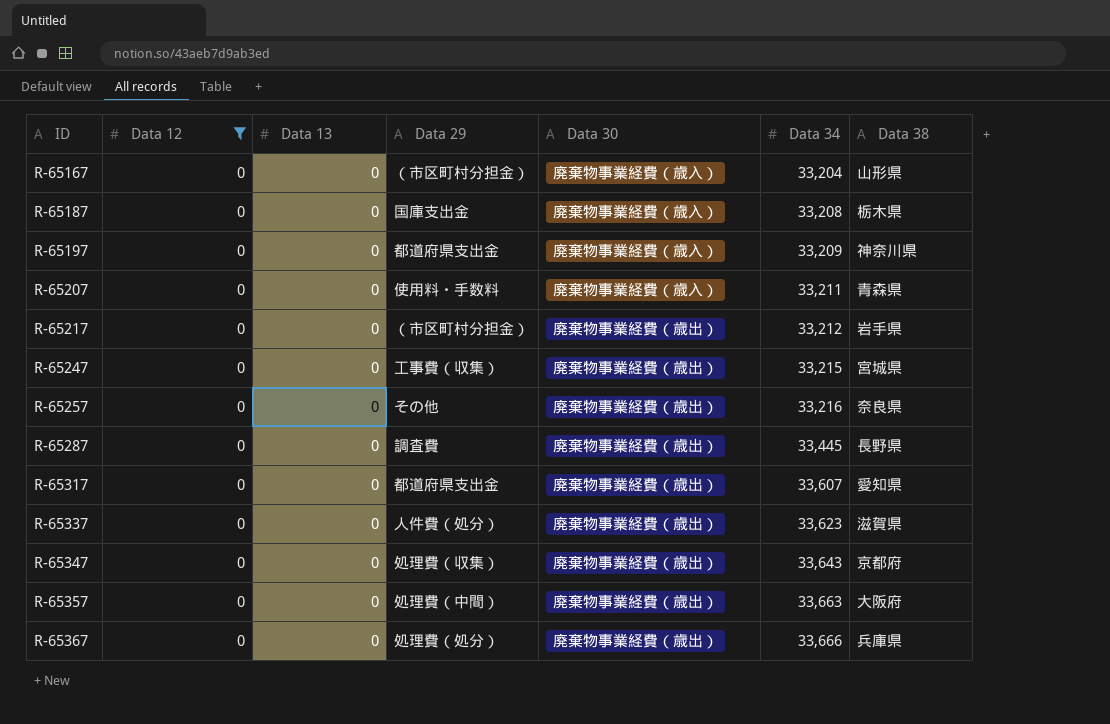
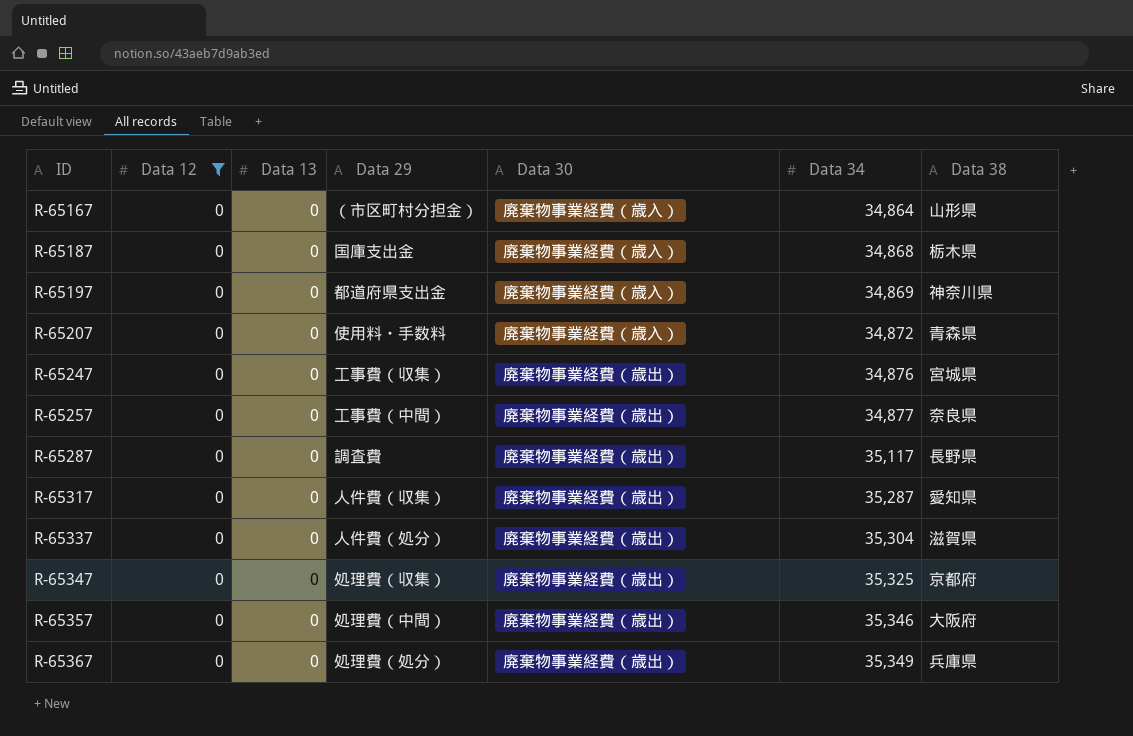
row R-65217: 0 | 0 | （市区町村分担金） | 廃棄物事業経費（歳出） | 33,212 | 岩手県 -> none
R-65167 | Data 34: 33,204 -> 34,864
R-65187 | Data 34: 33,208 -> 34,868
R-65197 | Data 34: 33,209 -> 34,869
R-65207 | Data 34: 33,211 -> 34,872
R-65247 | Data 34: 33,215 -> 34,876
R-65257 | Data 29: その他 -> 工事費（中間）
R-65257 | Data 34: 33,216 -> 34,877
R-65287 | Data 34: 33,445 -> 35,117
R-65317 | Data 29: 都道府県支出金 -> 人件費（収集）
R-65317 | Data 34: 33,607 -> 35,287
R-65337 | Data 34: 33,623 -> 35,304
R-65347 | Data 34: 33,643 -> 35,325
R-65357 | Data 34: 33,663 -> 35,346
R-65367 | Data 34: 33,666 -> 35,349

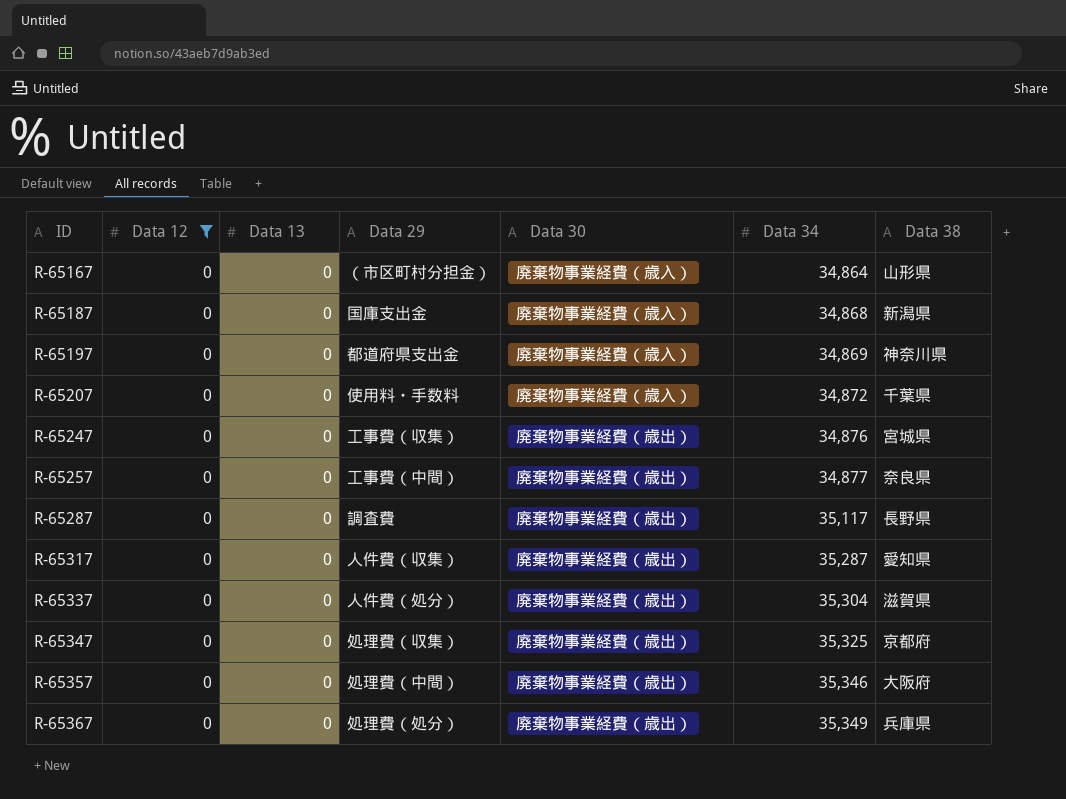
R-65187 | Data 38: 栃木県 -> 新潟県
R-65207 | Data 38: 青森県 -> 千葉県

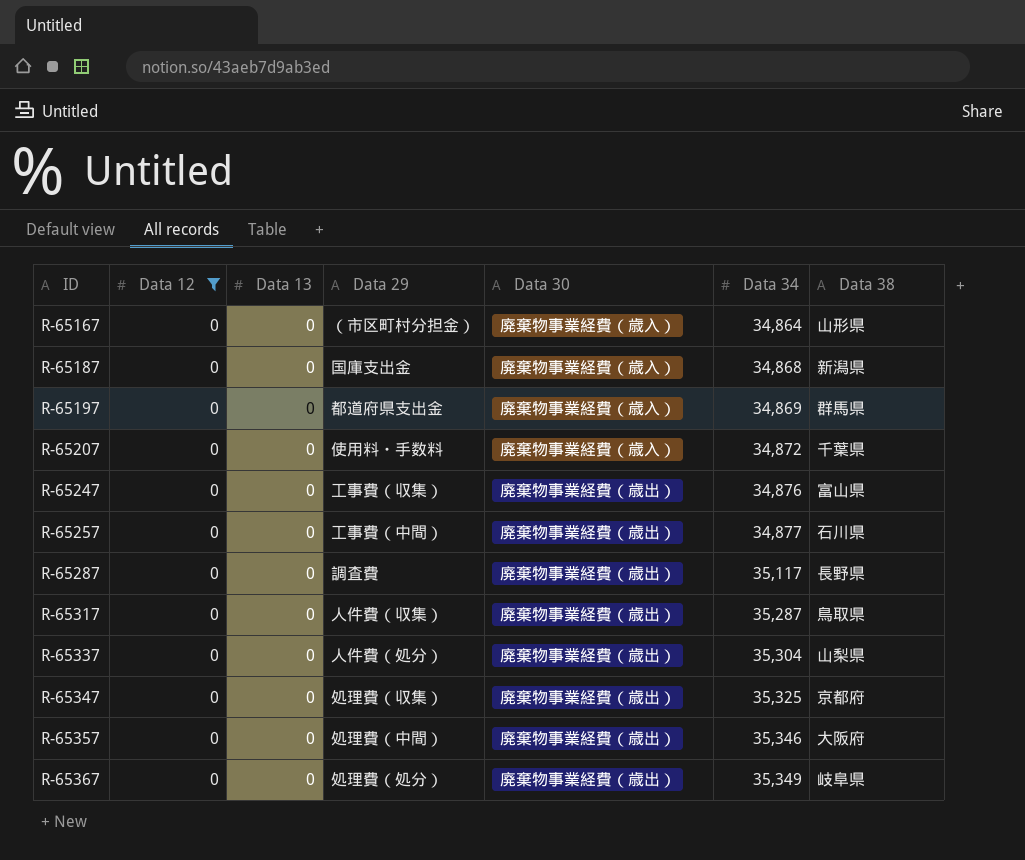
R-65197 | Data 38: 神奈川県 -> 群馬県
R-65247 | Data 38: 宮城県 -> 富山県
R-65257 | Data 38: 奈良県 -> 石川県
R-65317 | Data 38: 愛知県 -> 鳥取県
R-65337 | Data 38: 滋賀県 -> 山梨県
R-65367 | Data 38: 兵庫県 -> 岐阜県

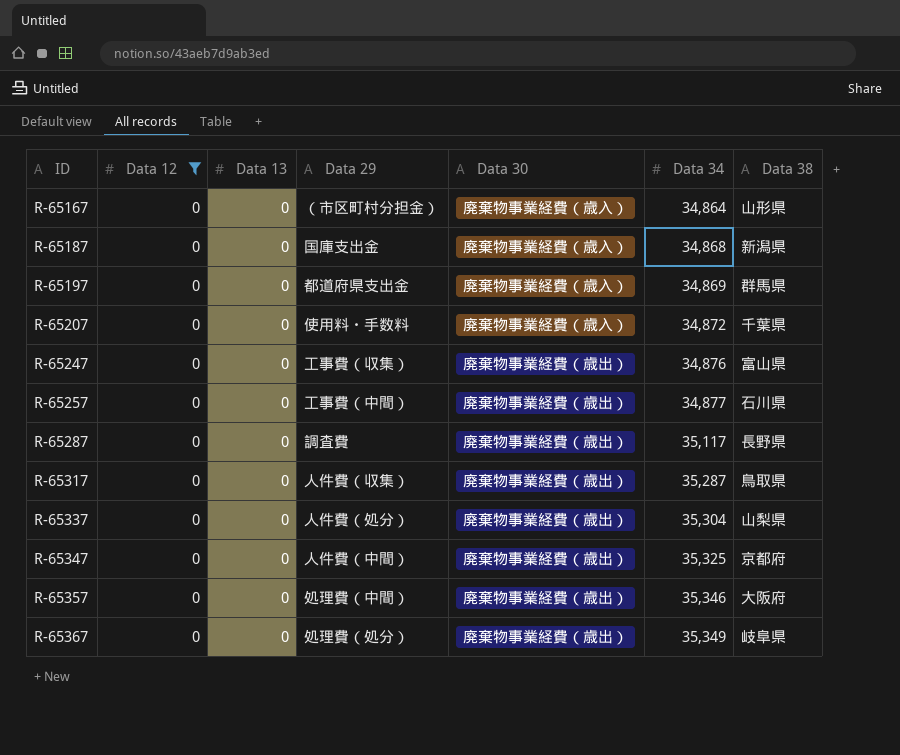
R-65347 | Data 29: 処理費（収集） -> 人件費（中間）

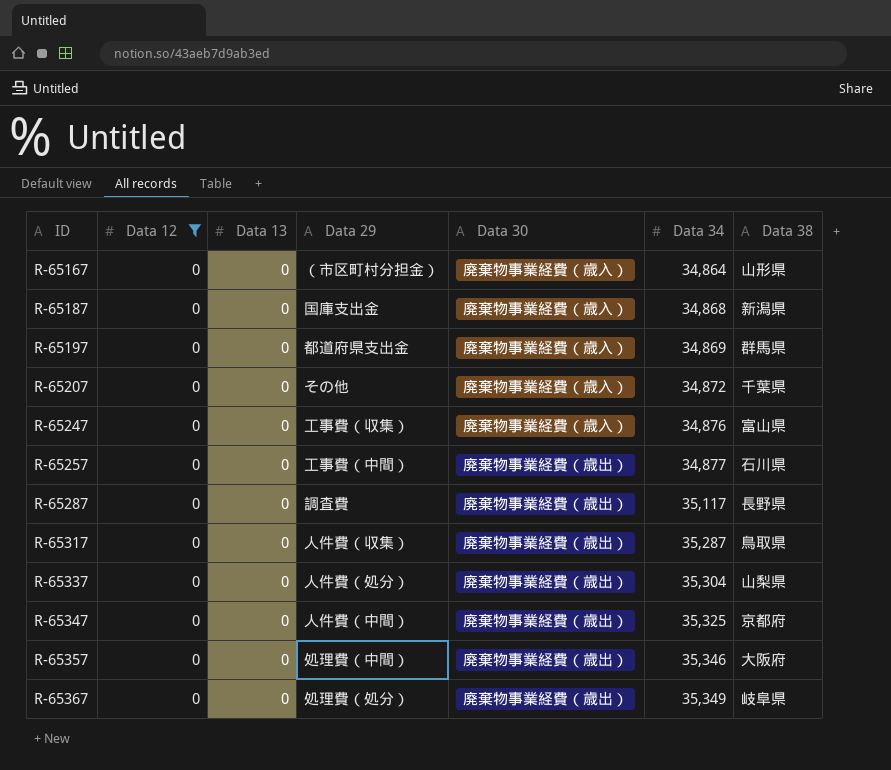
R-65207 | Data 29: 使用料・手数料 -> その他
R-65247 | Data 30: 廃棄物事業経費（歳出） -> 廃棄物事業経費（歳入）

